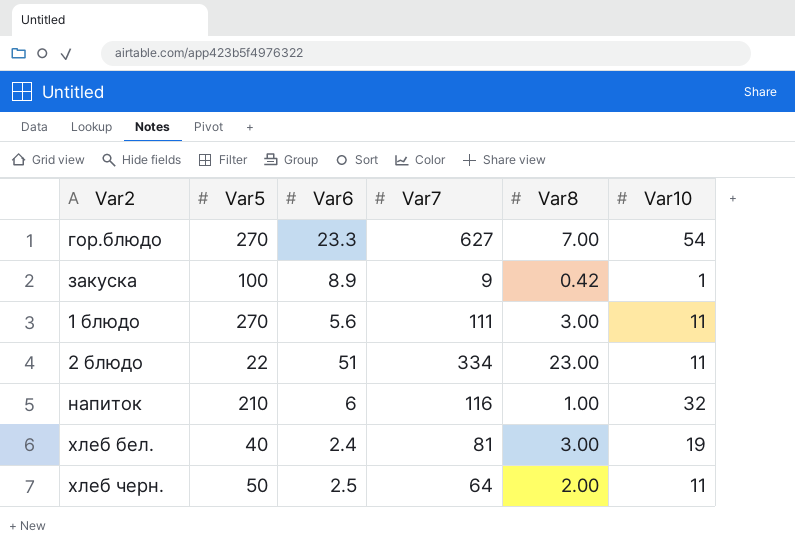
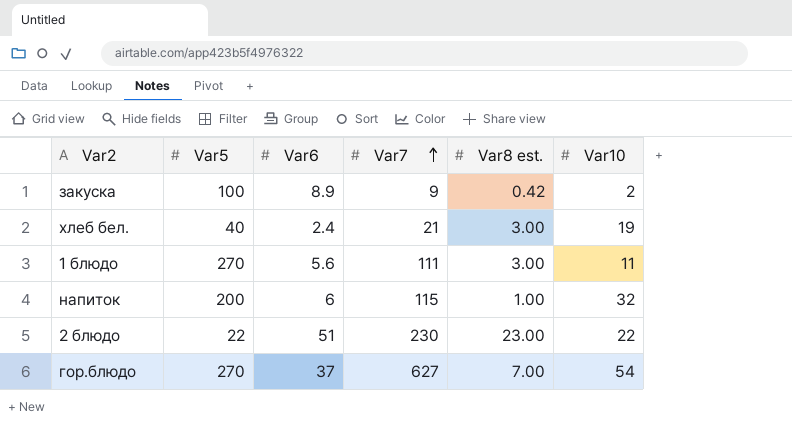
row order: none -> Var7 ascending
column name: Var8 -> Var8 est.
row хлеб черн.: 50 | 2.5 | 64 | 2.00 | 11 -> none
закуска | Var10: 1 -> 2
хлеб бел. | Var7: 81 -> 21
напиток | Var5: 210 -> 200
напиток | Var7: 116 -> 115
2 блюдо | Var7: 334 -> 230
2 блюдо | Var10: 11 -> 22
гор.блюдо | Var6: 23.3 -> 37

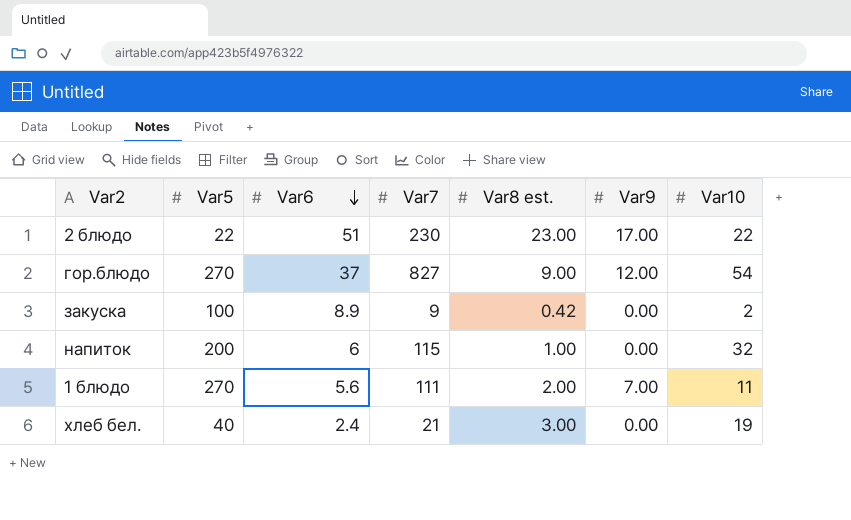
row order: Var7 ascending -> Var6 descending
column Var9 | position: none -> 6
гор.блюдо | Var7: 627 -> 827
гор.блюдо | Var8 est.: 7.00 -> 9.00
1 блюдо | Var8 est.: 3.00 -> 2.00

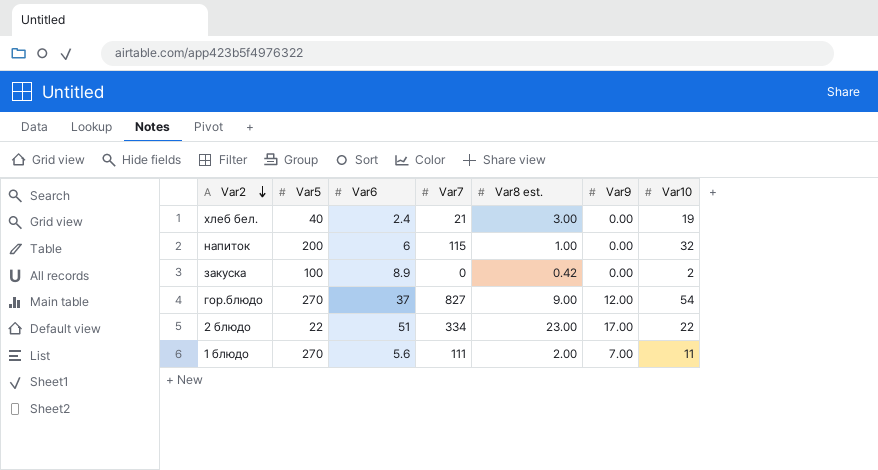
row order: Var6 descending -> Var2 descending
закуска | Var7: 9 -> 0
2 блюдо | Var7: 230 -> 334

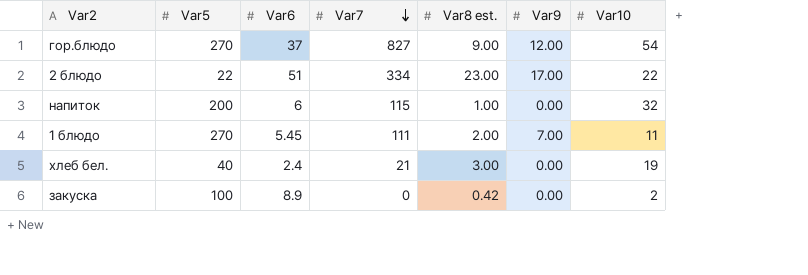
row order: Var2 descending -> Var7 descending
1 блюдо | Var6: 5.6 -> 5.45

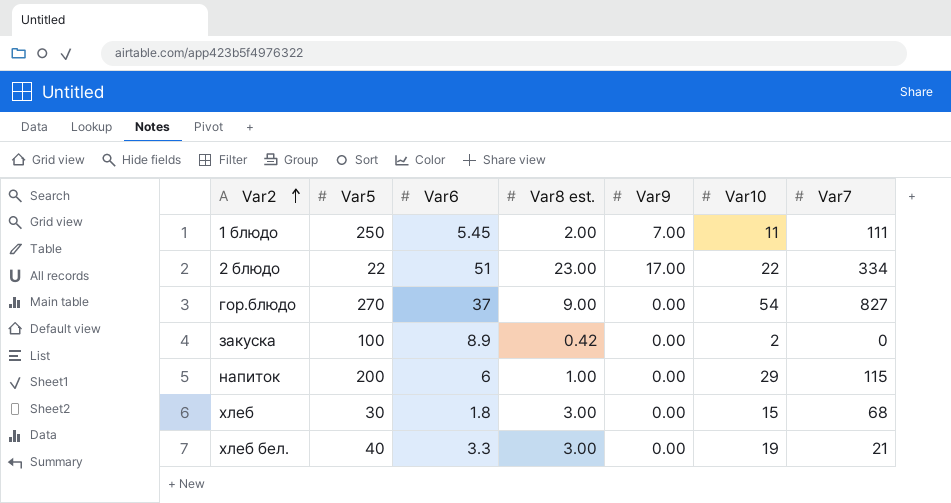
row order: Var7 descending -> Var2 ascending
column Var7 | position: 4 -> 7
1 блюдо | Var5: 270 -> 250
гор.блюдо | Var9: 12.00 -> 0.00
напиток | Var10: 32 -> 29
row хлеб: none -> 30 | 1.8 | 3.00 | 0.00 | 15 | 68
хлеб бел. | Var6: 2.4 -> 3.3

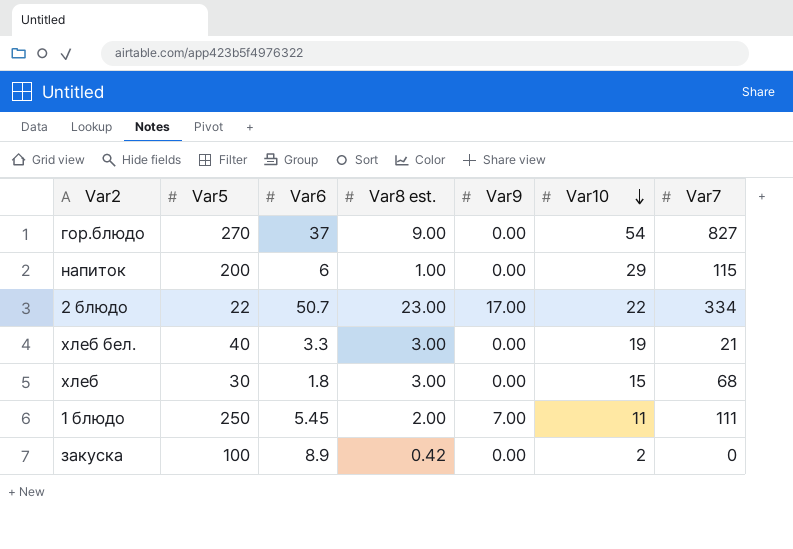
row order: Var2 ascending -> Var10 descending
2 блюдо | Var6: 51 -> 50.7

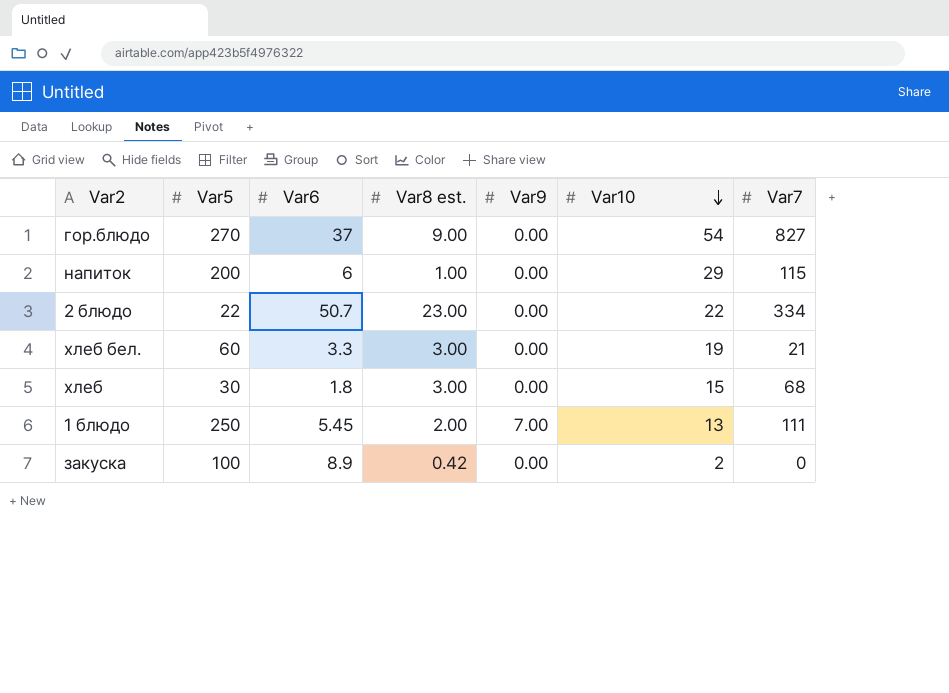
2 блюдо | Var9: 17.00 -> 0.00
хлеб бел. | Var5: 40 -> 60
1 блюдо | Var10: 11 -> 13

